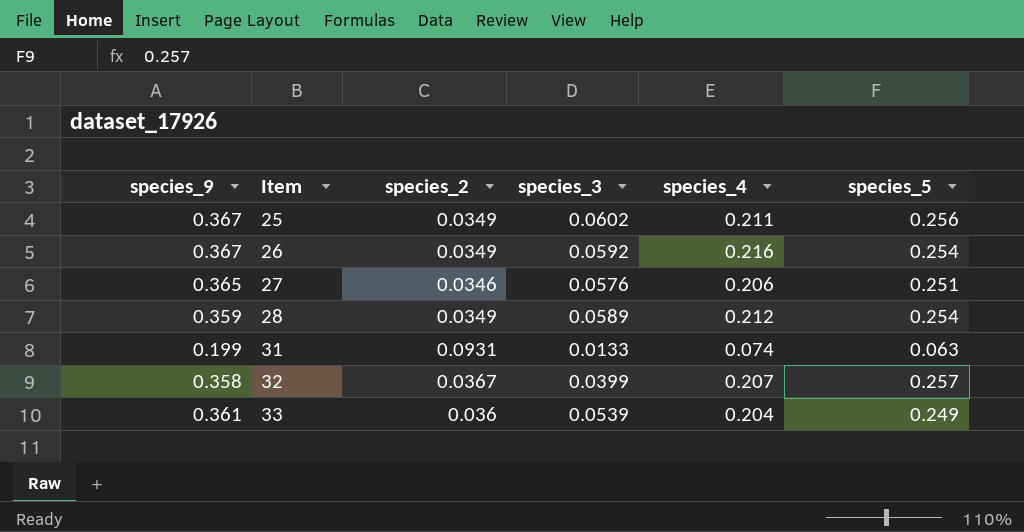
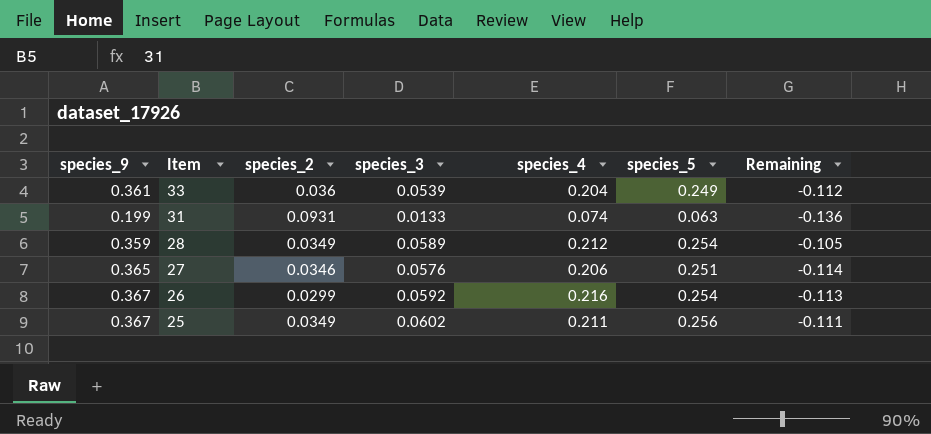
row order: Item ascending -> Item descending
column Remaining | formula: none -> [species_5] - [species_9]
row 32: 0.358 | 0.0367 | 0.0399 | 0.207 | 0.257 -> none
26 | species_2: 0.0349 -> 0.0299

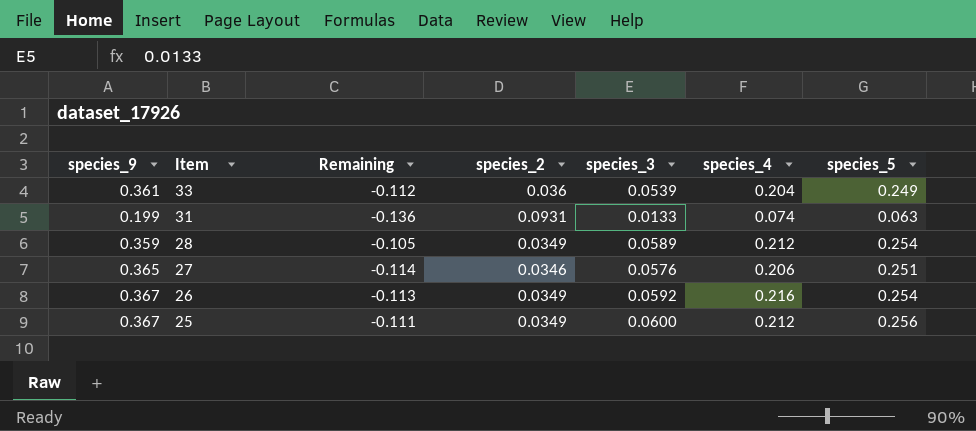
column Remaining | position: 7 -> 3
26 | species_2: 0.0299 -> 0.0349
25 | species_3: 0.0602 -> 0.0600
25 | species_4: 0.211 -> 0.212

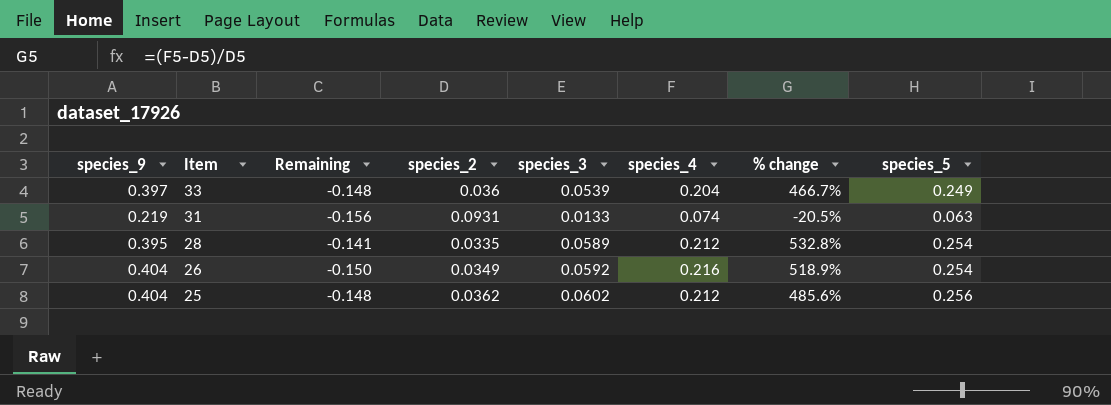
column % change | formula: none -> ([species_4] - [species_2]) / [species_2]
row 27: 0.365 | -0.114 | 0.0346 | 0.0576 | 0.206 | 0.251 -> none
33 | species_9: 0.361 -> 0.397
33 | Remaining: -0.112 -> -0.148
31 | species_9: 0.199 -> 0.219
31 | Remaining: -0.136 -> -0.156
28 | species_9: 0.359 -> 0.395
28 | Remaining: -0.105 -> -0.141
28 | species_2: 0.0349 -> 0.0335
26 | species_9: 0.367 -> 0.404
26 | Remaining: -0.113 -> -0.150
25 | species_9: 0.367 -> 0.404
25 | Remaining: -0.111 -> -0.148
25 | species_2: 0.0349 -> 0.0362
25 | species_3: 0.0600 -> 0.0602

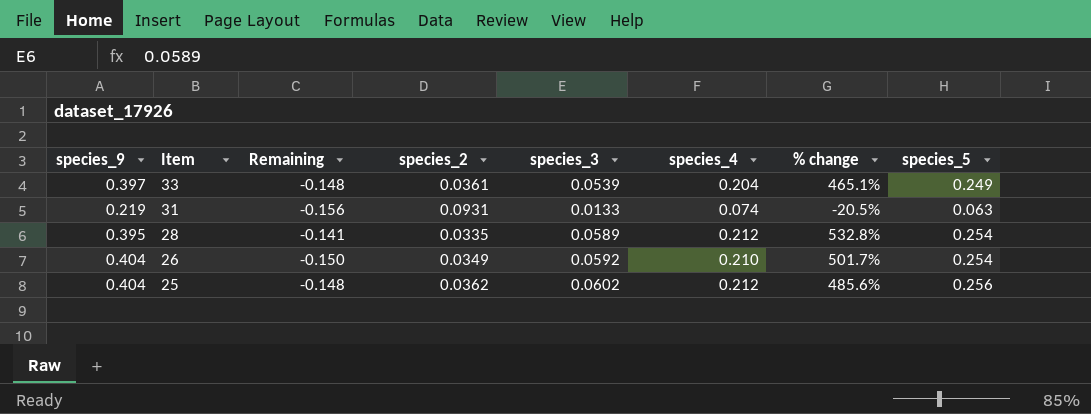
33 | species_2: 0.036 -> 0.0361
33 | % change: 466.7% -> 465.1%
26 | species_4: 0.216 -> 0.210
26 | % change: 518.9% -> 501.7%

